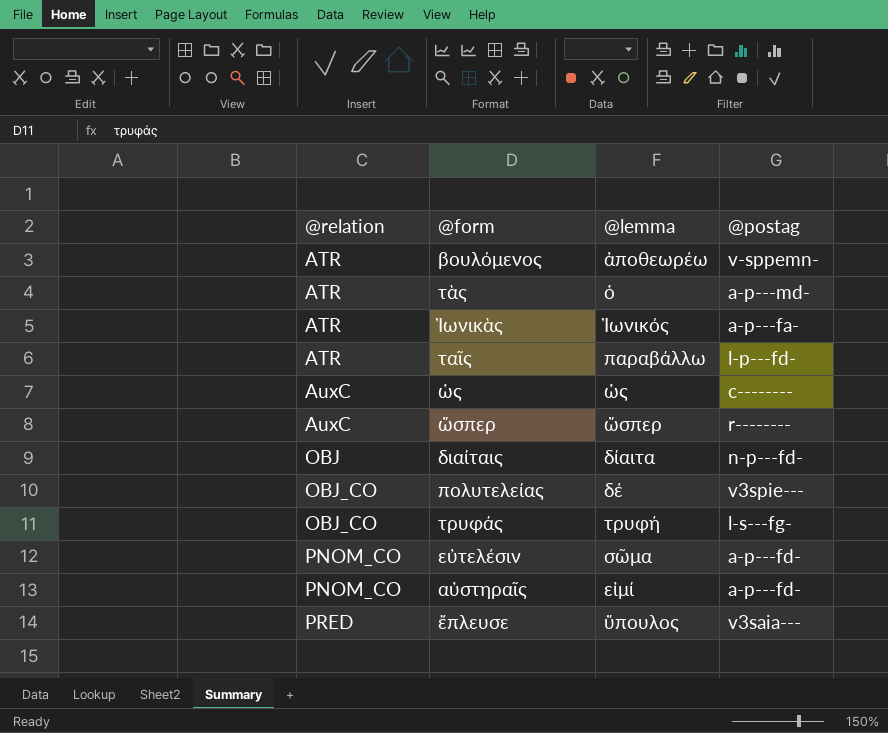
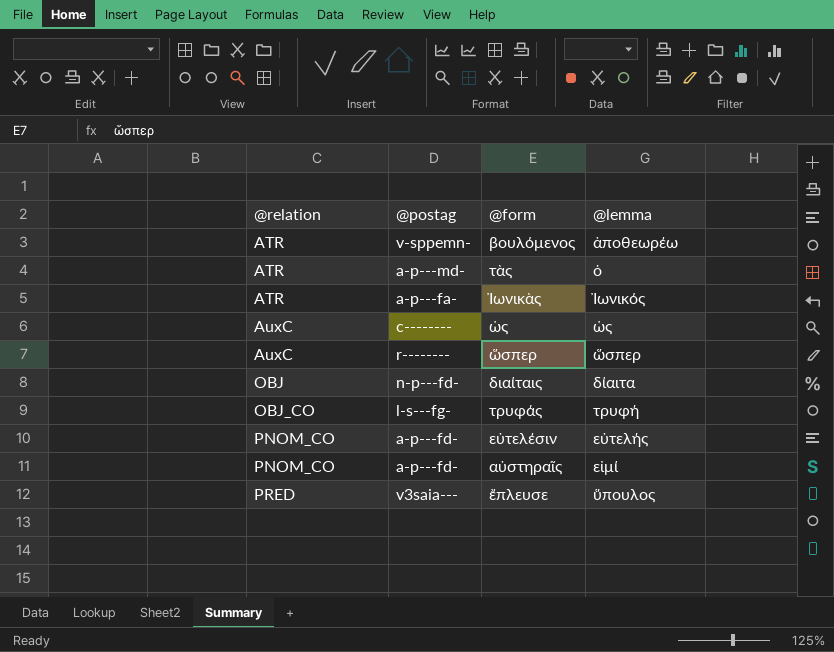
column @postag | position: 4 -> 2
row ταῖς: ATR | παραβάλλω | l-p---fd- -> none
row πολυτελείας: OBJ_CO | δέ | v3spie--- -> none
εὐτελέσιν | @lemma: σῶμα -> εὐτελής

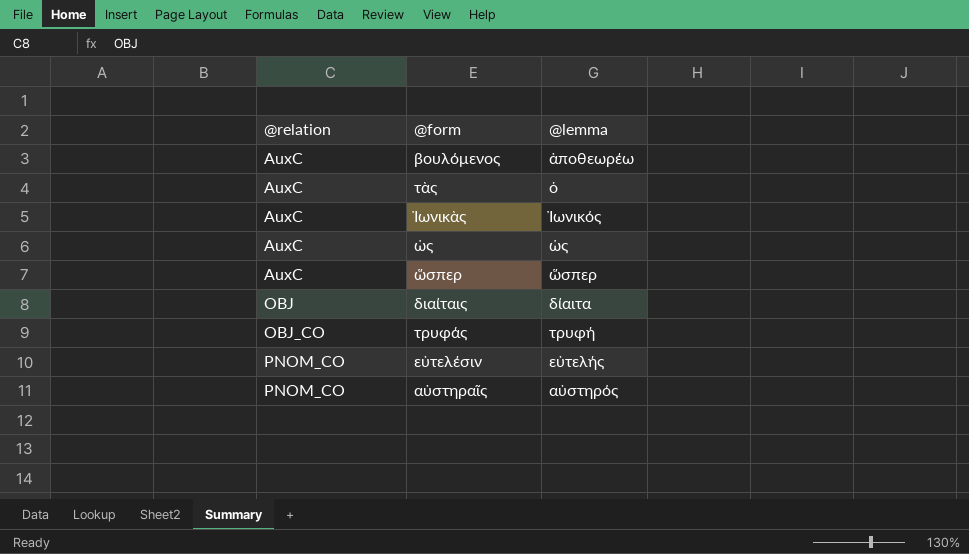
column @postag | position: 2 -> none
row ἔπλευσε: PRED | v3saia--- | ὕπουλος -> none
βουλόμενος | @relation: ATR -> AuxC
τὰς | @relation: ATR -> AuxC
Ἰωνικὰς | @relation: ATR -> AuxC
αὐστηραῖς | @lemma: εἰμί -> αὐστηρός

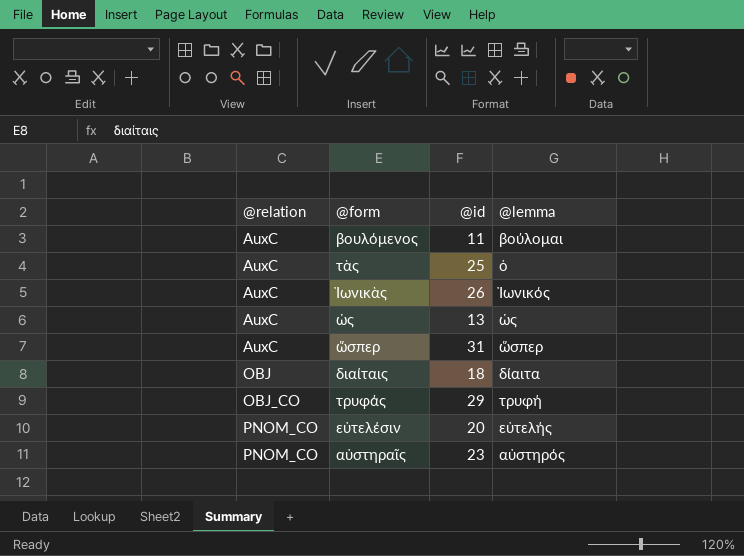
column @id | position: none -> 3
βουλόμενος | @lemma: ἀποθεωρέω -> βούλομαι

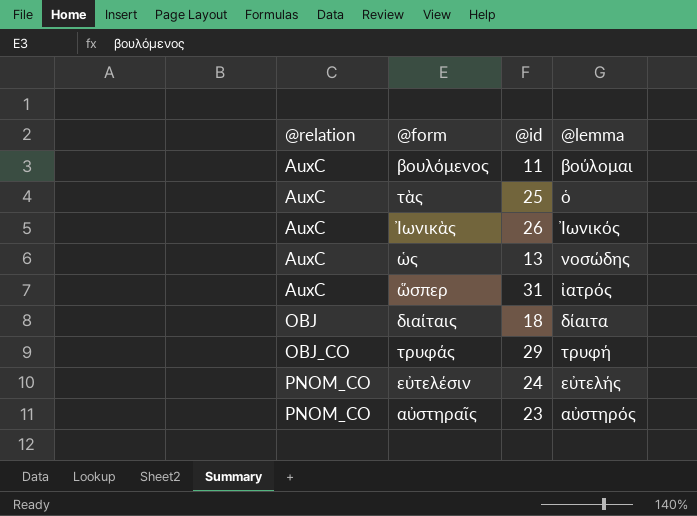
ὡς | @lemma: ὡς -> νοσώδης
ὥσπερ | @lemma: ὥσπερ -> ἰατρός
εὐτελέσιν | @id: 20 -> 24

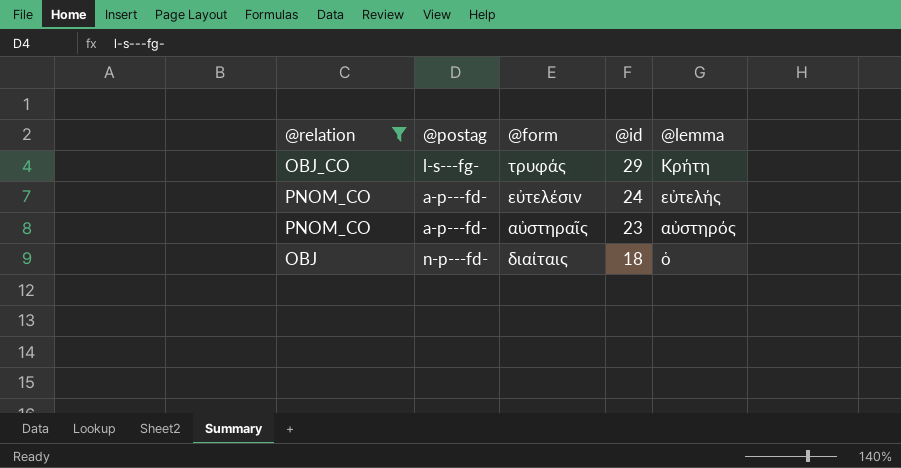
filter: none -> @relation != AuxC
row order: @relation ascending -> @id descending
column @postag | position: none -> 2
τρυφάς | @lemma: τρυφή -> Κρήτη
διαίταις | @lemma: δίαιτα -> ὁ

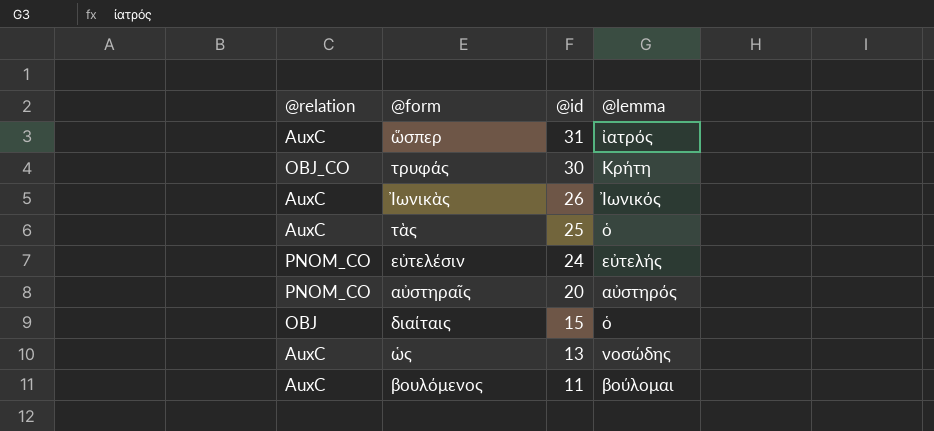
filter: @relation != AuxC -> none
column @postag | position: 2 -> none
τρυφάς | @id: 29 -> 30
αὐστηραῖς | @id: 23 -> 20
διαίταις | @id: 18 -> 15

